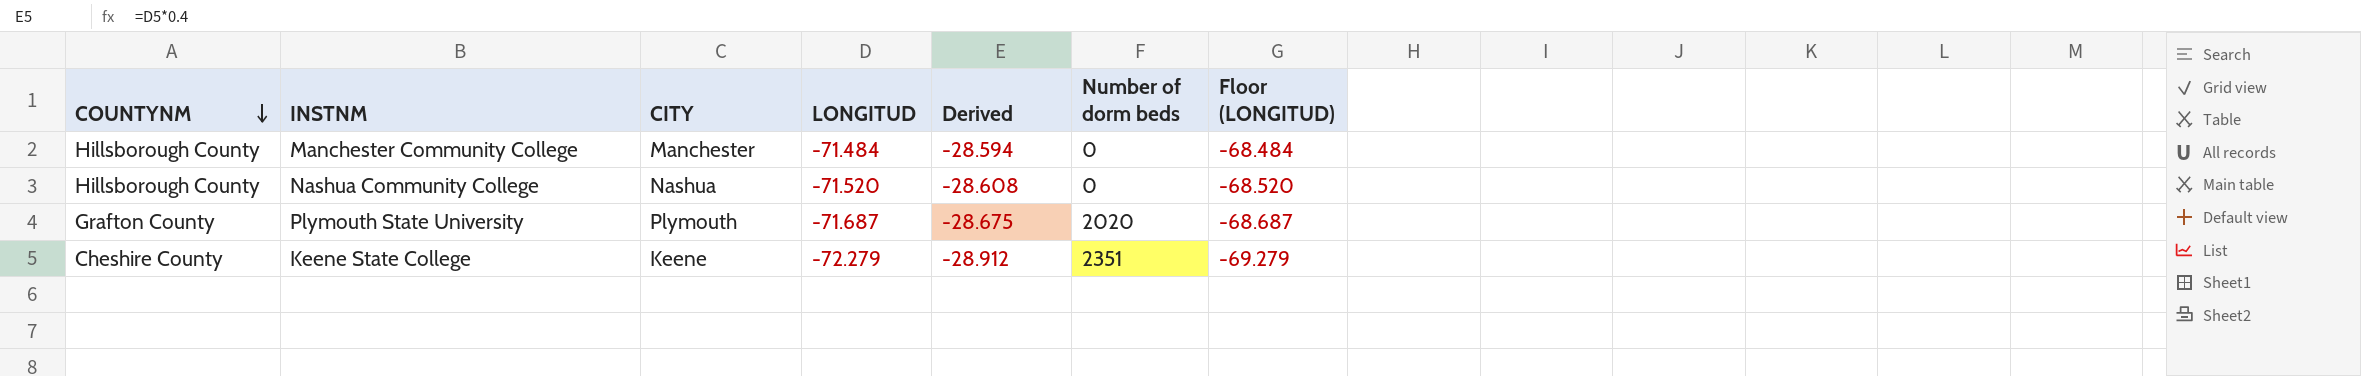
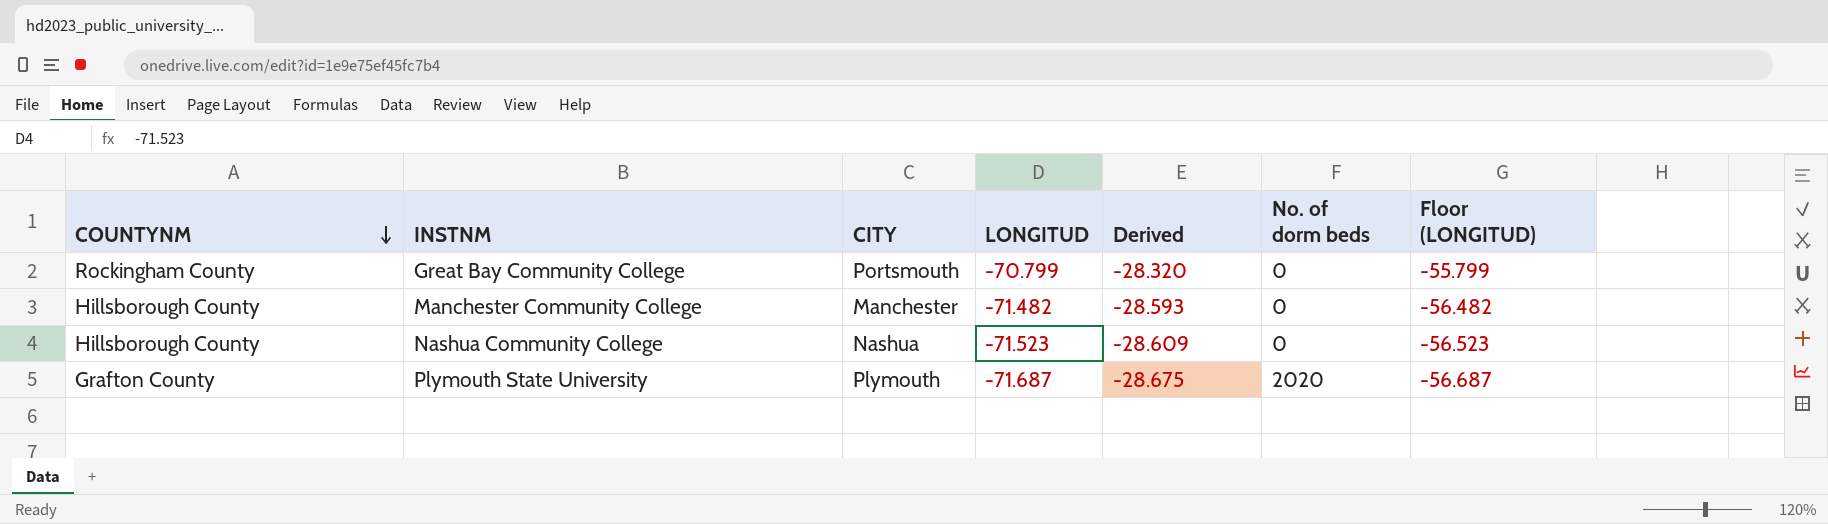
column name: Number of dorm beds -> No. of dorm beds
column Floor (LONGITUD) | formula: [LONGITUD] + 3 -> [LONGITUD] + 15
row Keene State College: Cheshire County | Keene | -72.279 | -28.912 | 2351 | -69.279 -> none
row Great Bay Community College: none -> Rockingham County | Portsmouth | -70.799 | -28.320 | 0 | -55.799
Manchester Community College | LONGITUD: -71.484 -> -71.482
Manchester Community College | Derived: -28.594 -> -28.593
Nashua Community College | LONGITUD: -71.520 -> -71.523
Nashua Community College | Derived: -28.608 -> -28.609

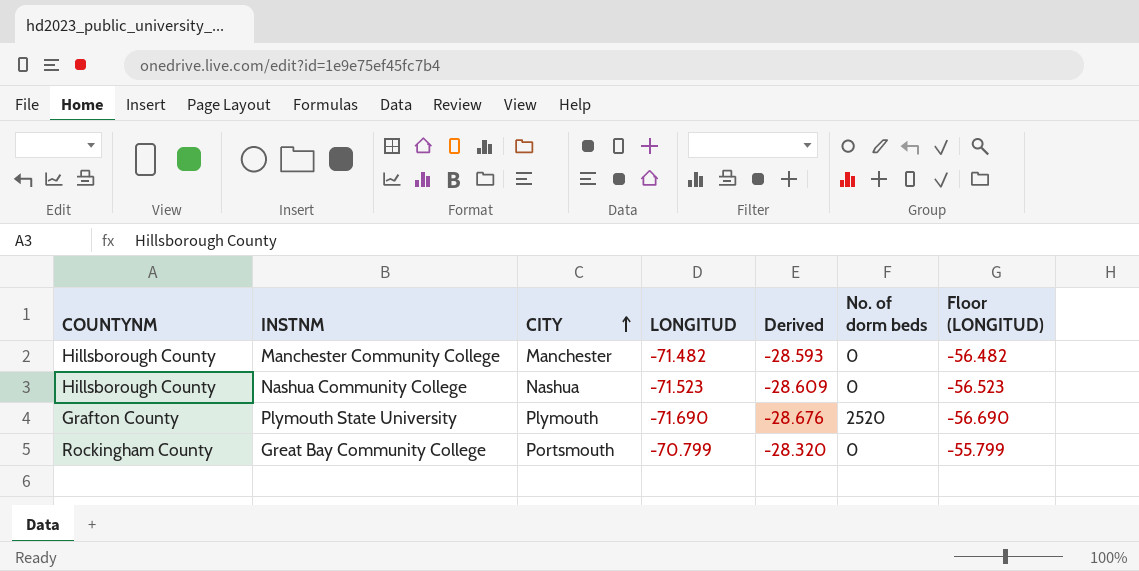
row order: COUNTYNM descending -> CITY ascending
Plymouth State University | LONGITUD: -71.687 -> -71.690
Plymouth State University | Derived: -28.675 -> -28.676
Plymouth State University | No. of dorm beds: 2020 -> 2520
Plymouth State University | Floor (LONGITUD): -56.687 -> -56.690

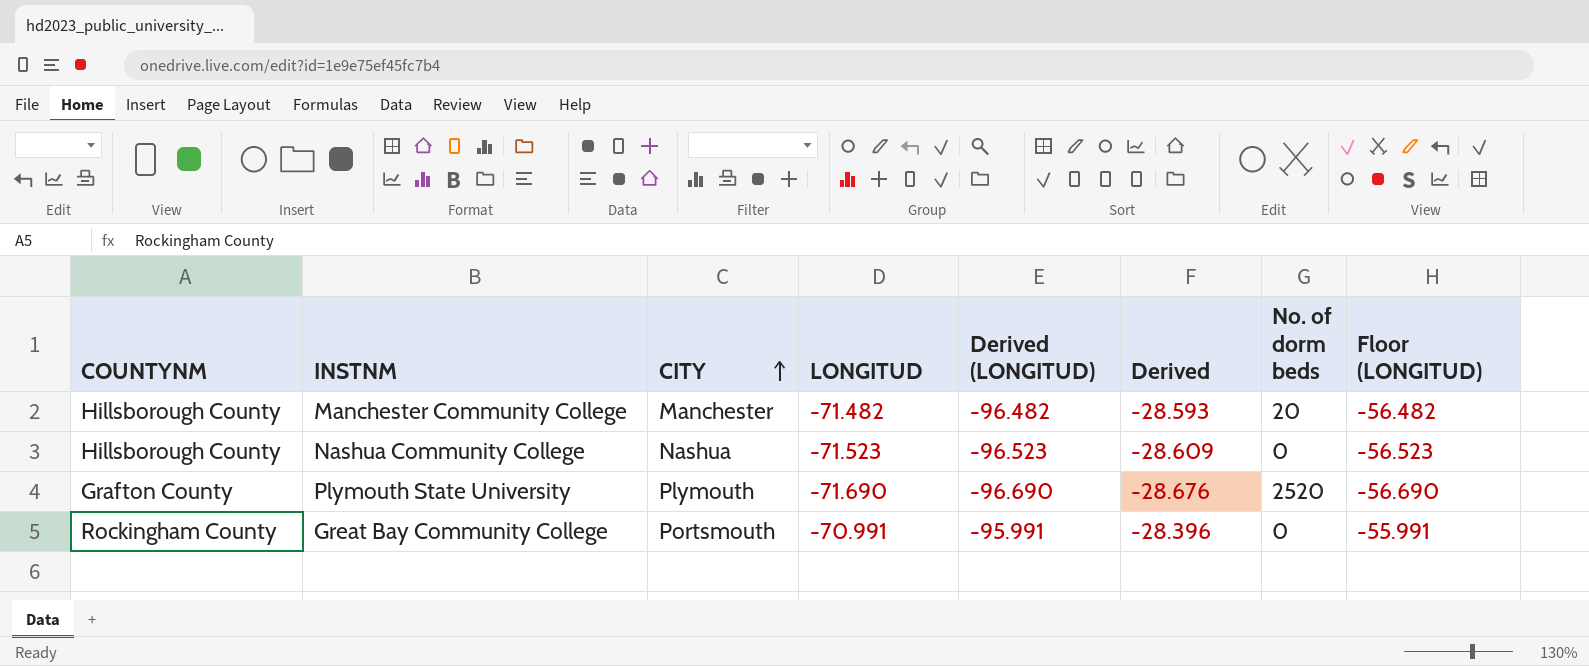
column Derived (LONGITUD) | formula: none -> [LONGITUD] - 25
Manchester Community College | No. of dorm beds: 0 -> 20
Great Bay Community College | LONGITUD: -70.799 -> -70.991
Great Bay Community College | Derived: -28.320 -> -28.396
Great Bay Community College | Floor (LONGITUD): -55.799 -> -55.991

